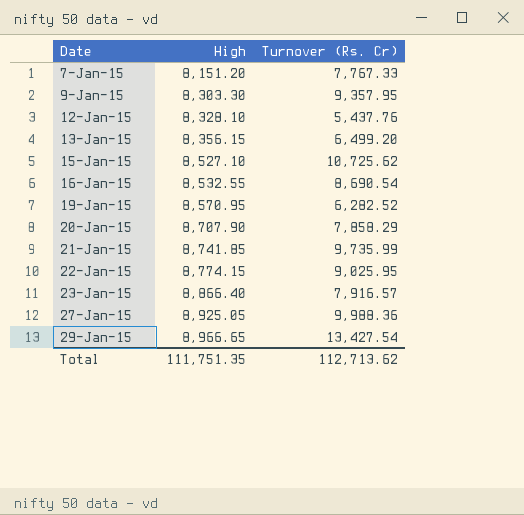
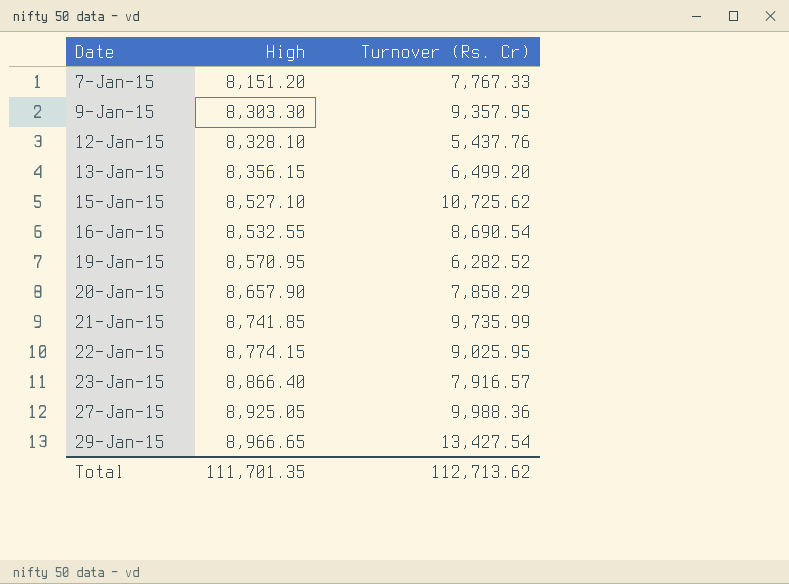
20-Jan-15 | High: 8,707.90 -> 8,657.90
Total | High: 111,751.35 -> 111,701.35

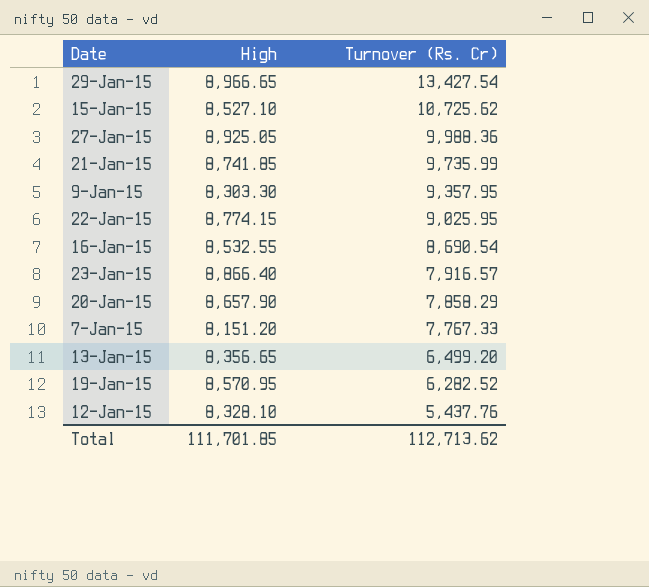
row order: Date ascending -> Turnover (Rs. Cr) descending
13-Jan-15 | High: 8,356.15 -> 8,356.65
Total | High: 111,701.35 -> 111,701.85

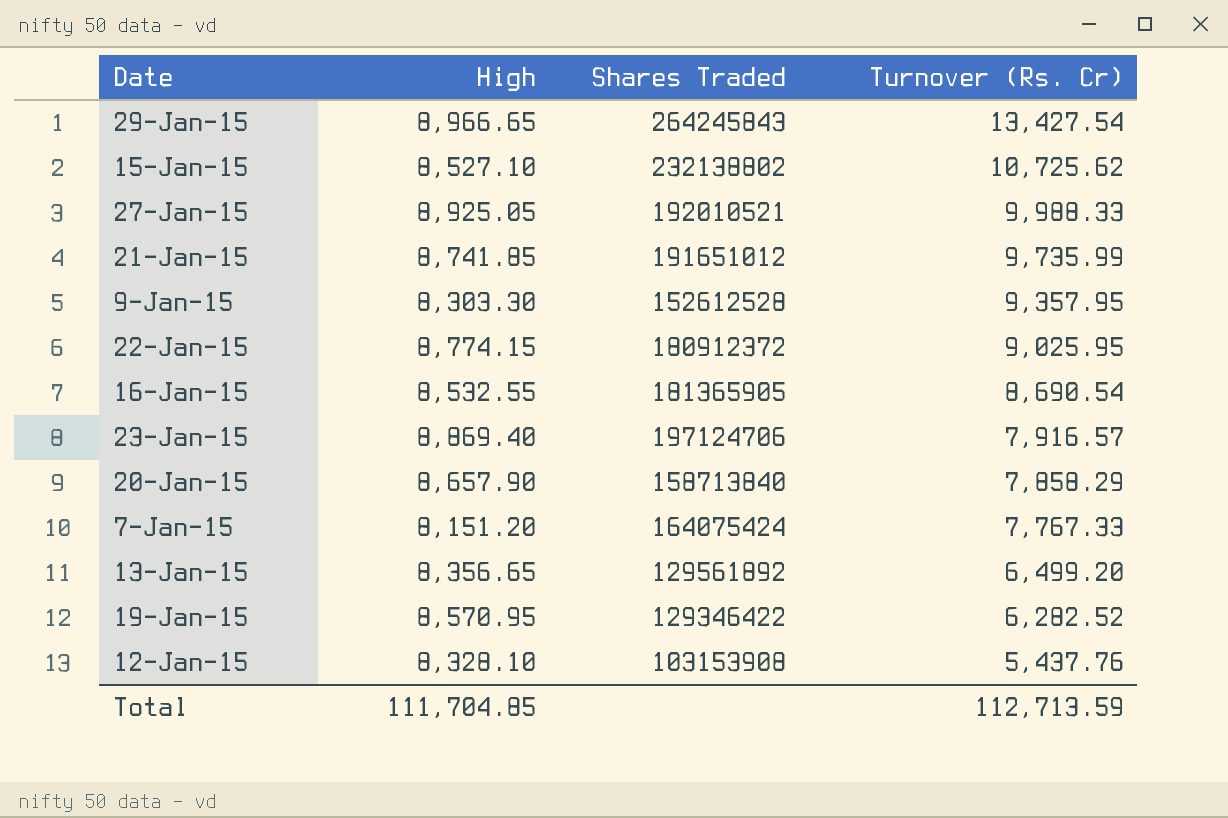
column Shares Traded | position: none -> 3
27-Jan-15 | Turnover (Rs. Cr): 9,988.36 -> 9,988.33
23-Jan-15 | High: 8,866.40 -> 8,869.40
Total | High: 111,701.85 -> 111,704.85
Total | Turnover (Rs. Cr): 112,713.62 -> 112,713.59

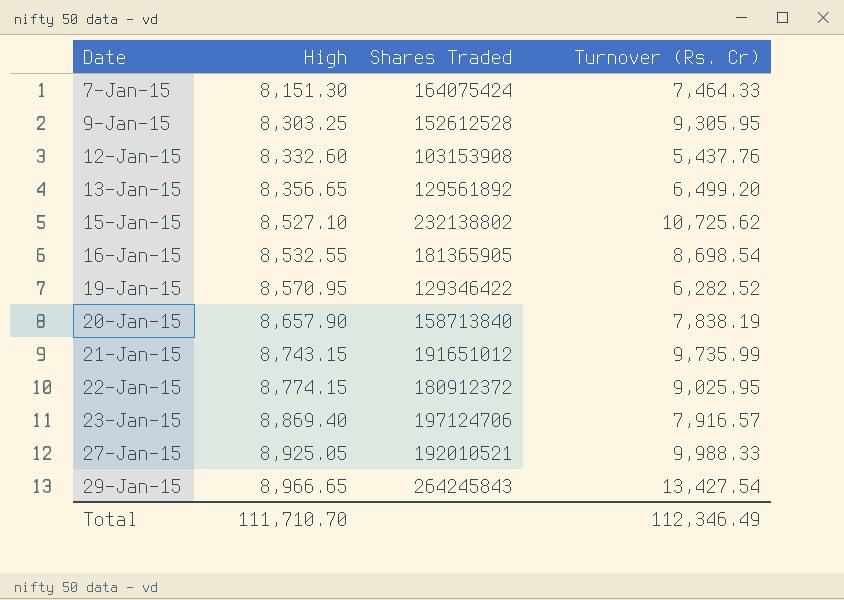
row order: Turnover (Rs. Cr) descending -> Date ascending
7-Jan-15 | High: 8,151.20 -> 8,151.30
7-Jan-15 | Turnover (Rs. Cr): 7,767.33 -> 7,464.33
9-Jan-15 | High: 8,303.30 -> 8,303.25
9-Jan-15 | Turnover (Rs. Cr): 9,357.95 -> 9,305.95
12-Jan-15 | High: 8,328.10 -> 8,332.60
16-Jan-15 | Turnover (Rs. Cr): 8,690.54 -> 8,698.54
20-Jan-15 | Turnover (Rs. Cr): 7,858.29 -> 7,838.19
21-Jan-15 | High: 8,741.85 -> 8,743.15
Total | High: 111,704.85 -> 111,710.70
Total | Turnover (Rs. Cr): 112,713.59 -> 112,346.49

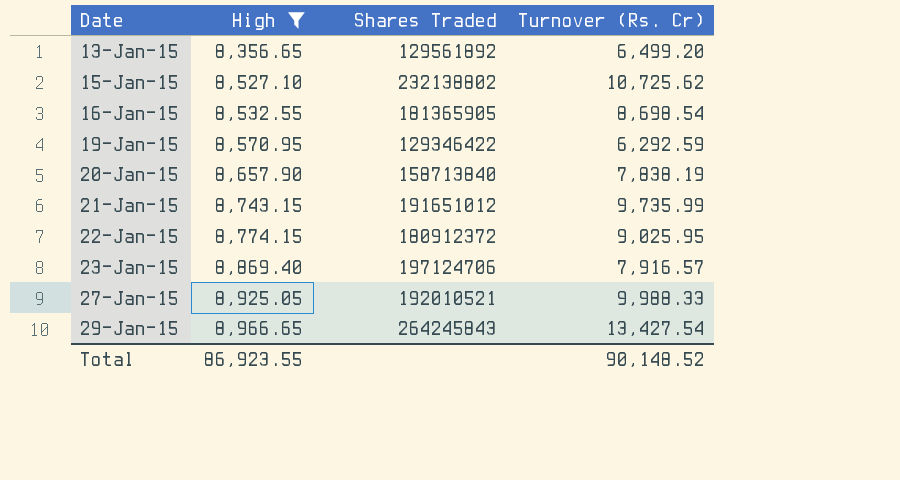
filter: none -> High >= 8,356.65
19-Jan-15 | Turnover (Rs. Cr): 6,282.52 -> 6,292.59
Total | High: 111,710.70 -> 86,923.55
Total | Turnover (Rs. Cr): 112,346.49 -> 90,148.52

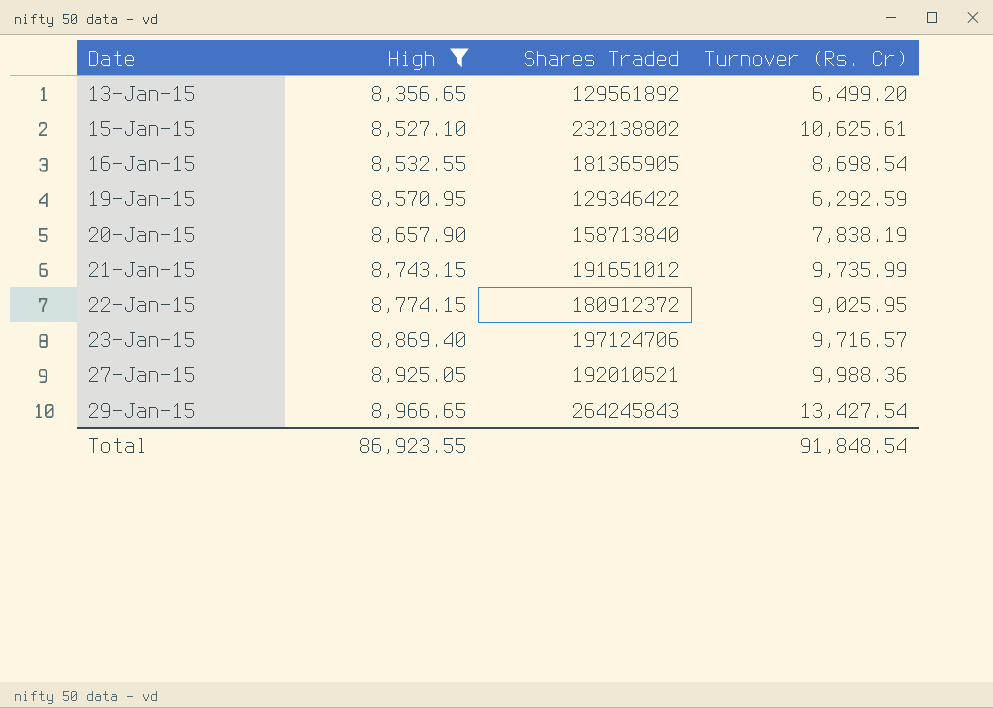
15-Jan-15 | Turnover (Rs. Cr): 10,725.62 -> 10,625.61
23-Jan-15 | Turnover (Rs. Cr): 7,916.57 -> 9,716.57
27-Jan-15 | Turnover (Rs. Cr): 9,988.33 -> 9,988.36
Total | Turnover (Rs. Cr): 90,148.52 -> 91,848.54

